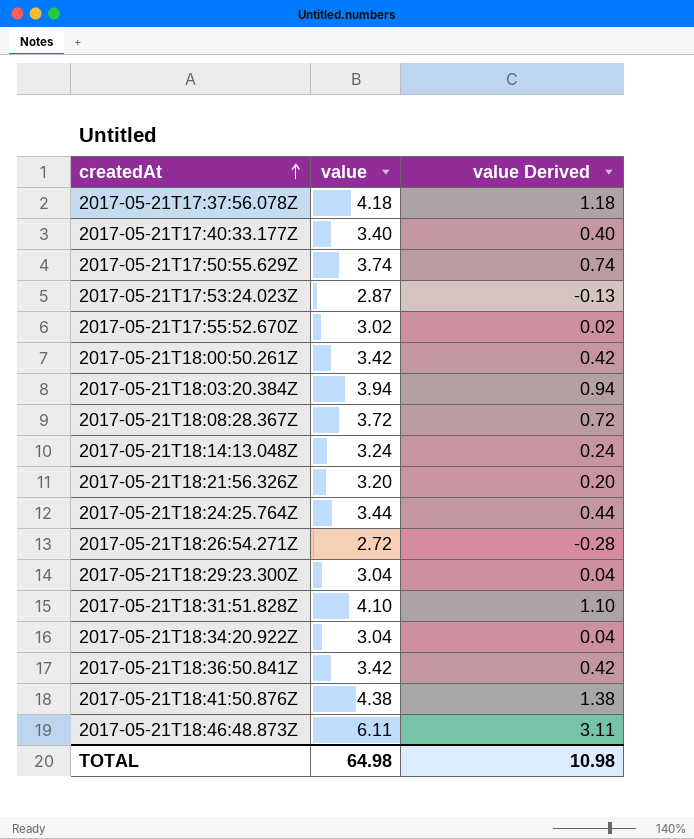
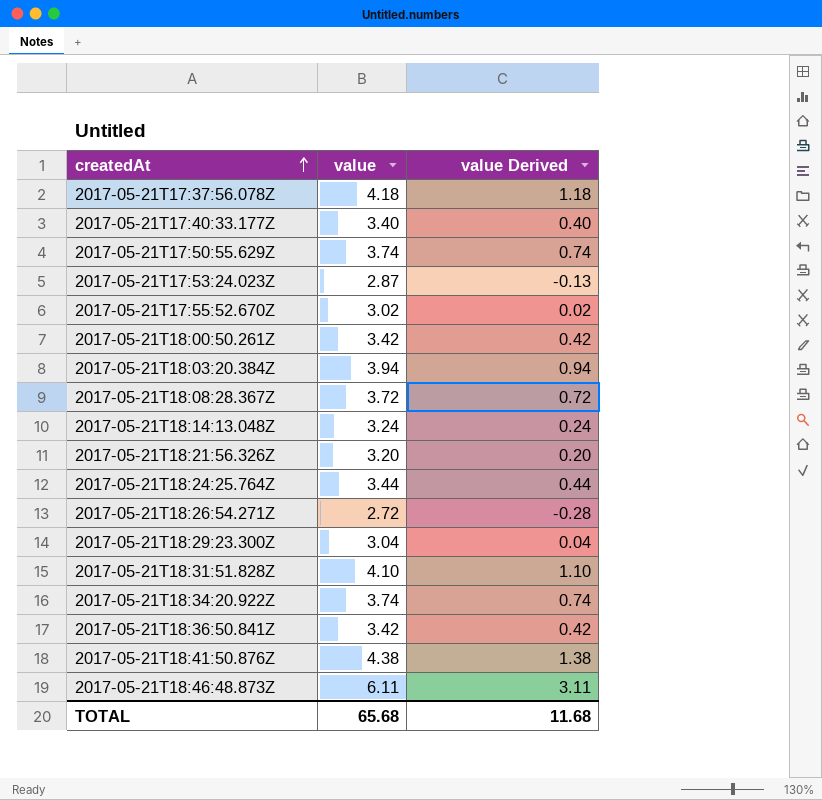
2017-05-21T18:34:20.922Z | value: 3.04 -> 3.74
2017-05-21T18:34:20.922Z | value Derived: 0.04 -> 0.74
TOTAL | value: 64.98 -> 65.68
TOTAL | value Derived: 10.98 -> 11.68

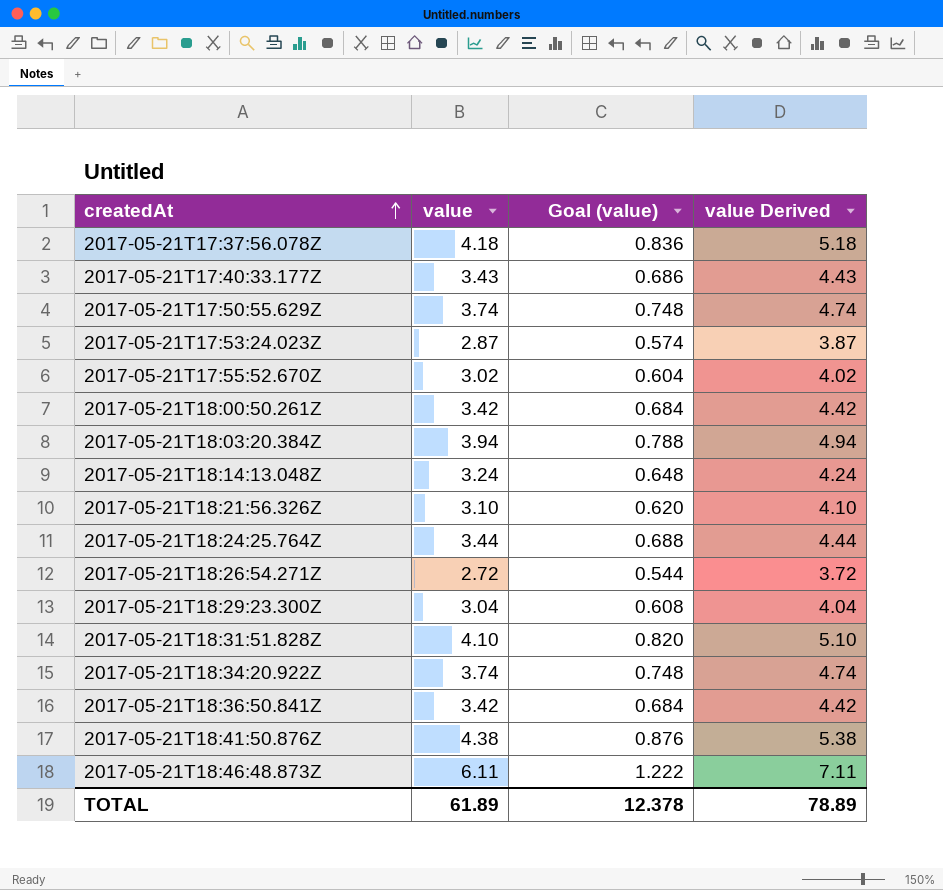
column Goal (value) | formula: none -> [value] * 0.2
column value Derived | formula: [value] - 3 -> [value] + 1
row 2017-05-21T18:08:28.367Z: 3.72 | 0.72 -> none
2017-05-21T17:40:33.177Z | value: 3.40 -> 3.43
2017-05-21T18:21:56.326Z | value: 3.20 -> 3.10
TOTAL | value: 65.68 -> 61.89
TOTAL | value Derived: 11.68 -> 78.89

